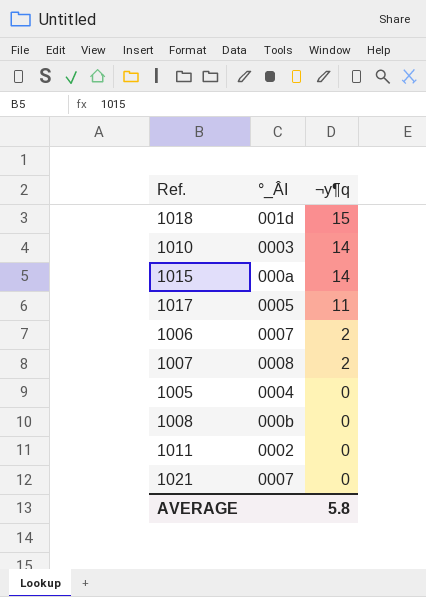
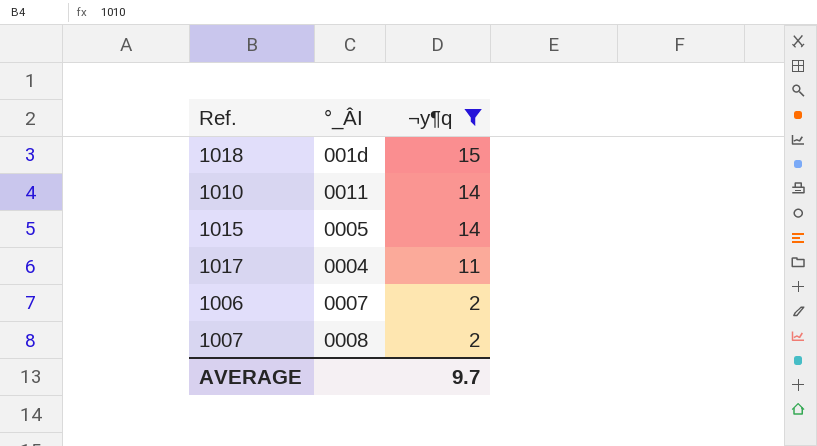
filter: none -> ¬y¶q != 0
1010 | °_ÂI: 0003 -> 0011
1015 | °_ÂI: 000a -> 0005
1017 | °_ÂI: 0005 -> 0004
AVERAGE | ¬y¶q: 5.8 -> 9.7

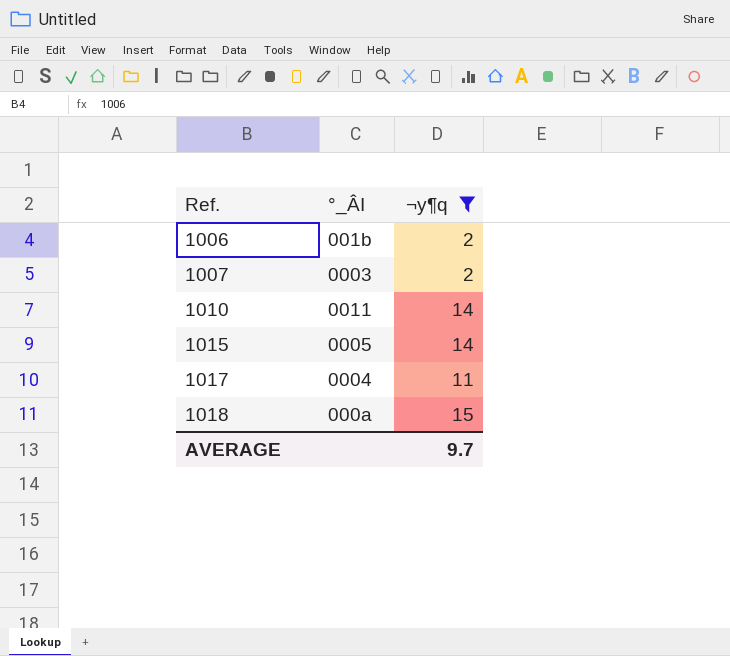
row order: ¬y¶q descending -> Ref. ascending
1006 | °_ÂI: 0007 -> 001b
1007 | °_ÂI: 0008 -> 0003
1018 | °_ÂI: 001d -> 000a

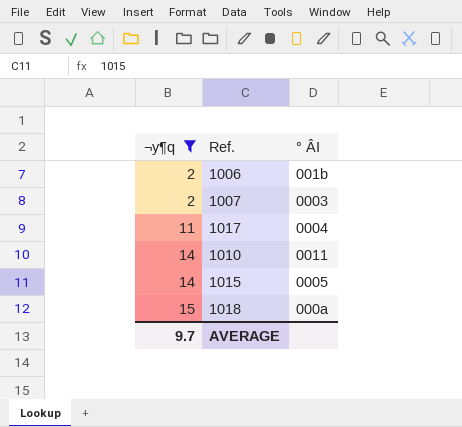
row order: Ref. ascending -> ¬y¶q ascending
column ¬y¶q | position: 3 -> 1
column name: °_ÂI -> ° ÂI

